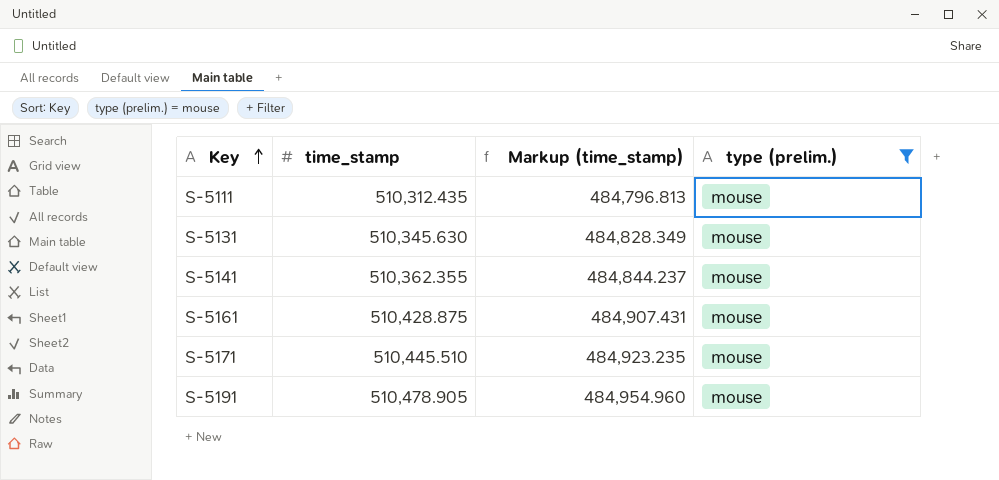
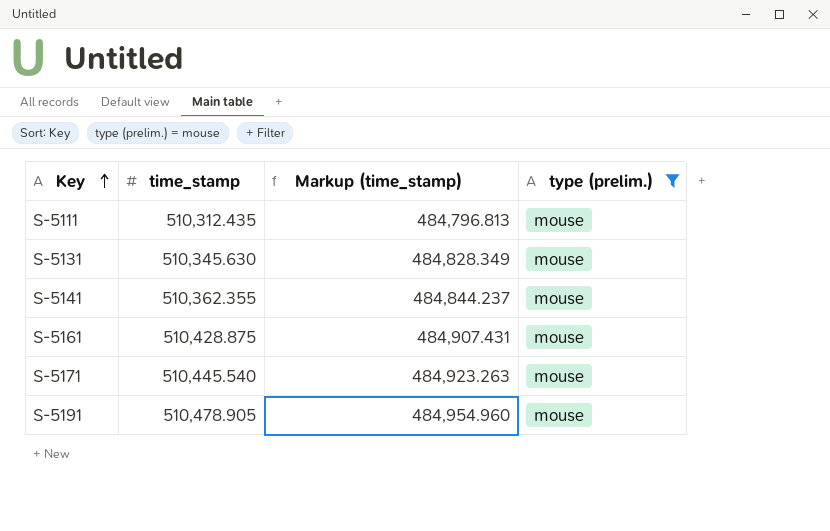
S-5171 | time_stamp: 510,445.510 -> 510,445.540
S-5171 | Markup (time_stamp): 484,923.235 -> 484,923.263

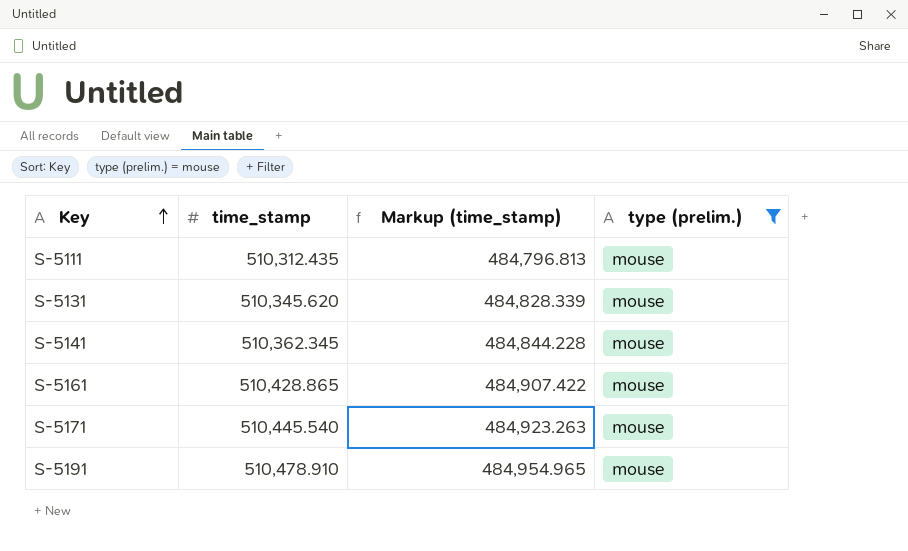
S-5131 | time_stamp: 510,345.630 -> 510,345.620
S-5131 | Markup (time_stamp): 484,828.349 -> 484,828.339
S-5141 | time_stamp: 510,362.355 -> 510,362.345
S-5141 | Markup (time_stamp): 484,844.237 -> 484,844.228
S-5161 | time_stamp: 510,428.875 -> 510,428.865
S-5161 | Markup (time_stamp): 484,907.431 -> 484,907.422
S-5191 | time_stamp: 510,478.905 -> 510,478.910
S-5191 | Markup (time_stamp): 484,954.960 -> 484,954.965

